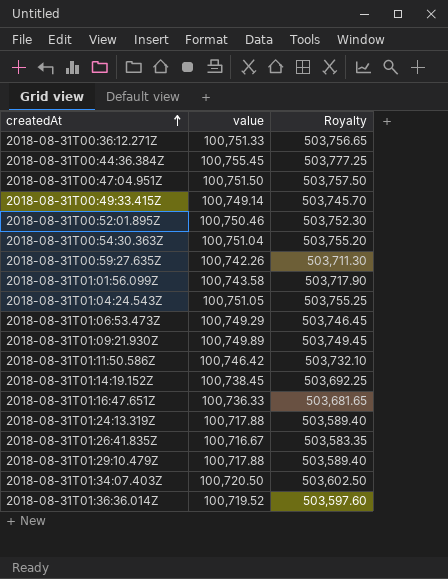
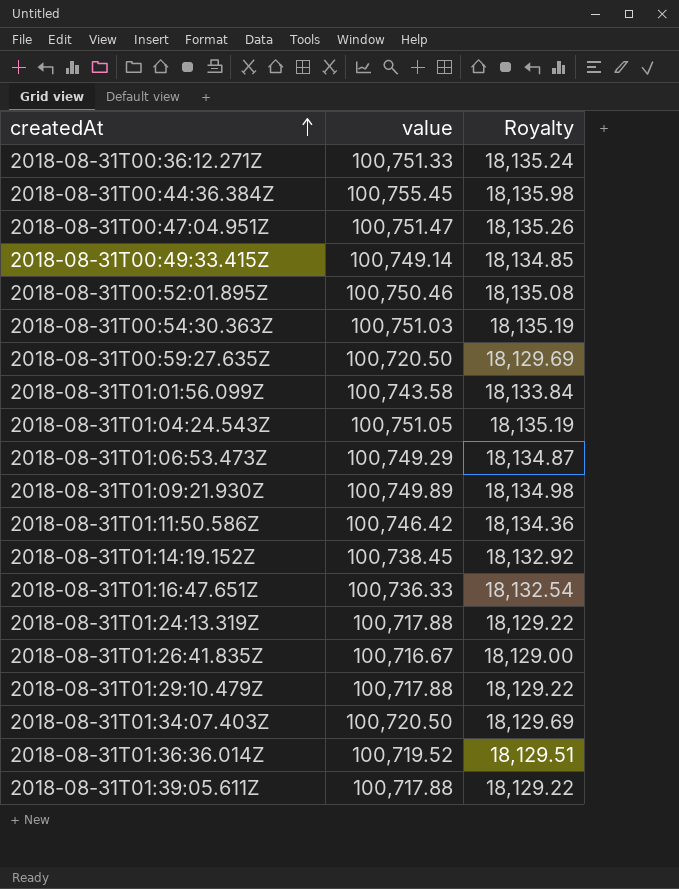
column Royalty | formula: [value] * 5 -> [value] * 0.18
2018-08-31T00:47:04.951Z | value: 100,751.50 -> 100,751.47
2018-08-31T00:54:30.363Z | value: 100,751.04 -> 100,751.03
2018-08-31T00:59:27.635Z | value: 100,742.26 -> 100,720.50
row 2018-08-31T01:39:05.611Z: none -> 100,717.88 | 18,129.22

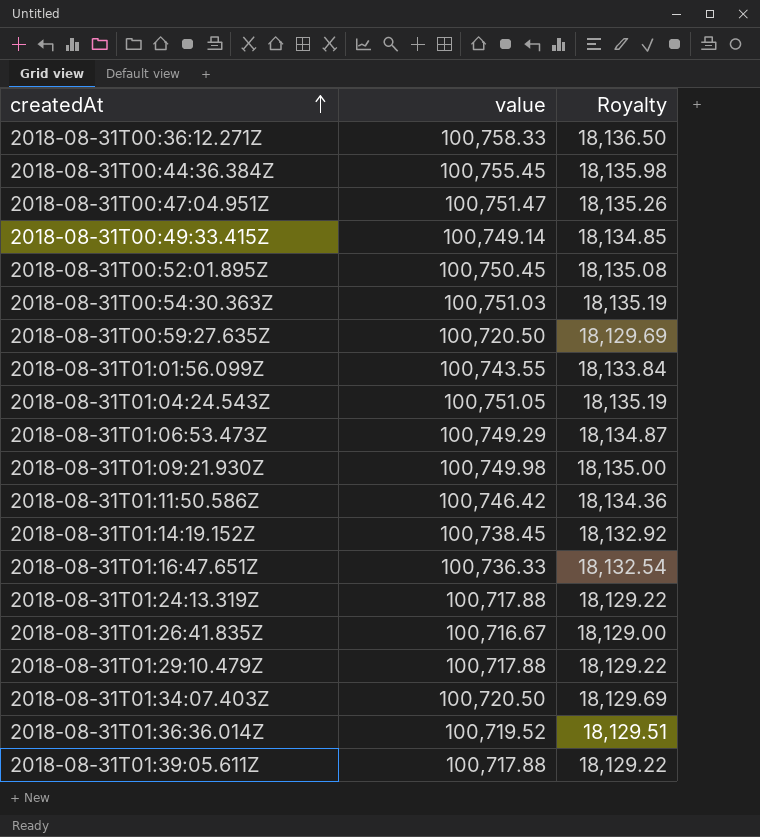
2018-08-31T00:36:12.271Z | value: 100,751.33 -> 100,758.33
2018-08-31T00:36:12.271Z | Royalty: 18,135.24 -> 18,136.50
2018-08-31T00:52:01.895Z | value: 100,750.46 -> 100,750.45
2018-08-31T01:01:56.099Z | value: 100,743.58 -> 100,743.55
2018-08-31T01:09:21.930Z | value: 100,749.89 -> 100,749.98
2018-08-31T01:09:21.930Z | Royalty: 18,134.98 -> 18,135.00

